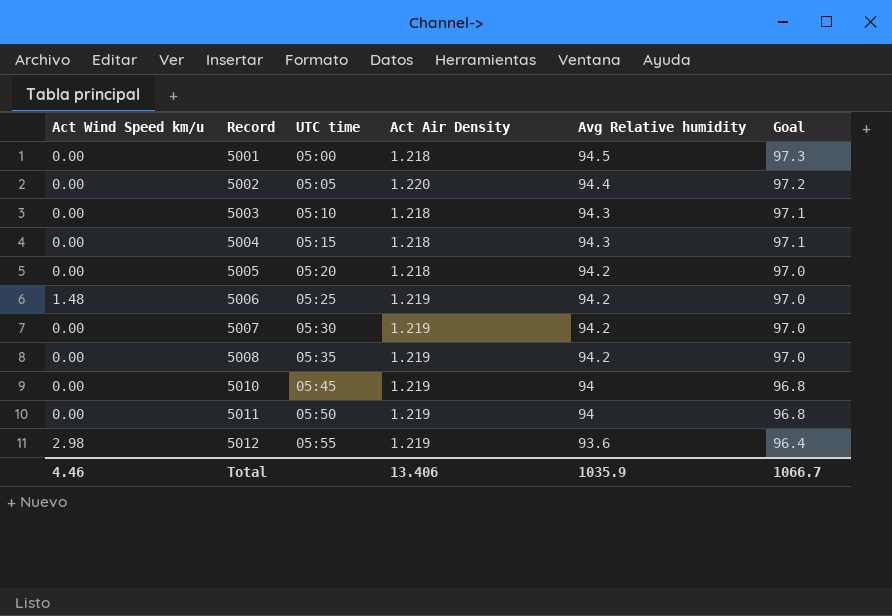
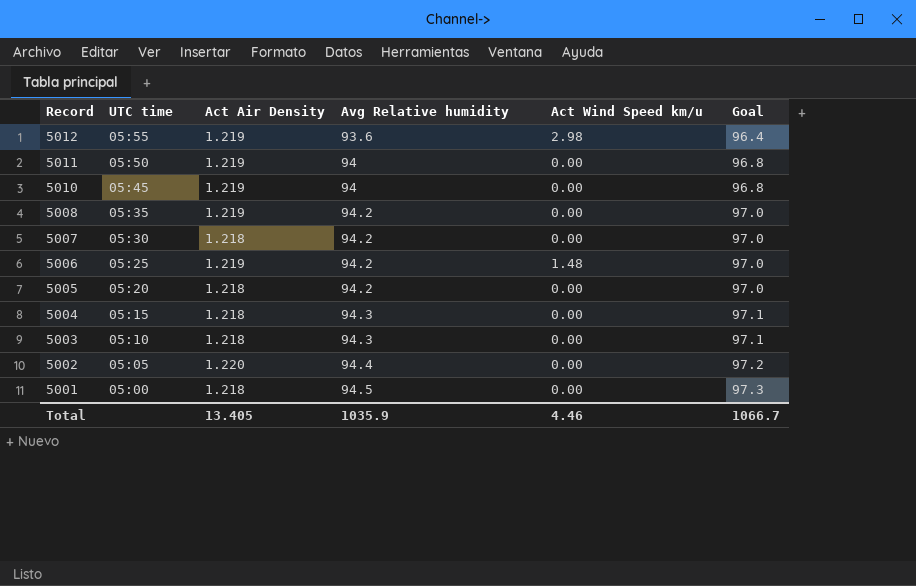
row order: Record ascending -> Record descending
column Act Wind Speed km/u | position: 1 -> 5
5007 | Act Air Density: 1.219 -> 1.218
Total | Act Air Density: 13.406 -> 13.405

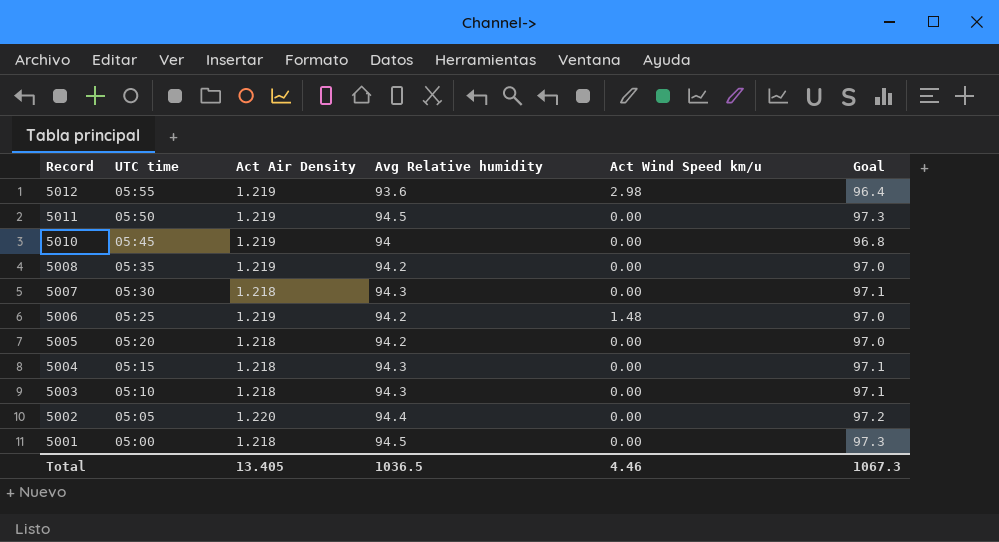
5011 | Avg Relative humidity: 94 -> 94.5
5011 | Goal: 96.8 -> 97.3
5007 | Avg Relative humidity: 94.2 -> 94.3
5007 | Goal: 97.0 -> 97.1
Total | Avg Relative humidity: 1035.9 -> 1036.5
Total | Goal: 1066.7 -> 1067.3

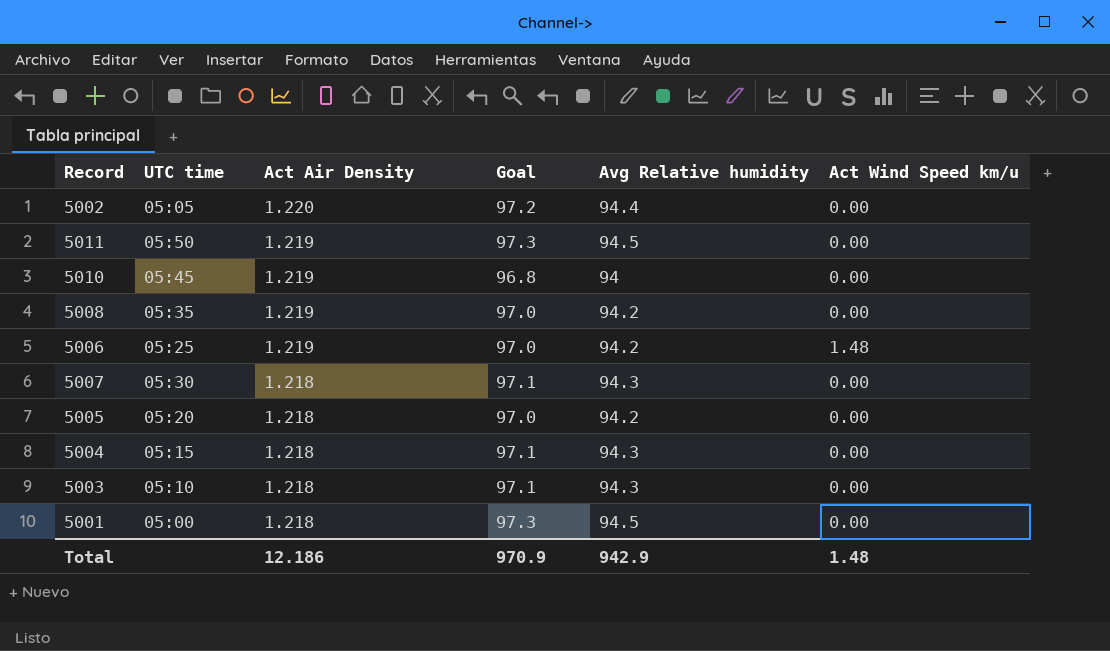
row order: Record descending -> Act Air Density descending
column Goal | position: 6 -> 4
row 5012: 05:55 | 1.219 | 93.6 | 2.98 | 96.4 -> none
Total | Act Air Density: 13.405 -> 12.186
Total | Goal: 1067.3 -> 970.9
Total | Avg Relative humidity: 1036.5 -> 942.9
Total | Act Wind Speed km/u: 4.46 -> 1.48

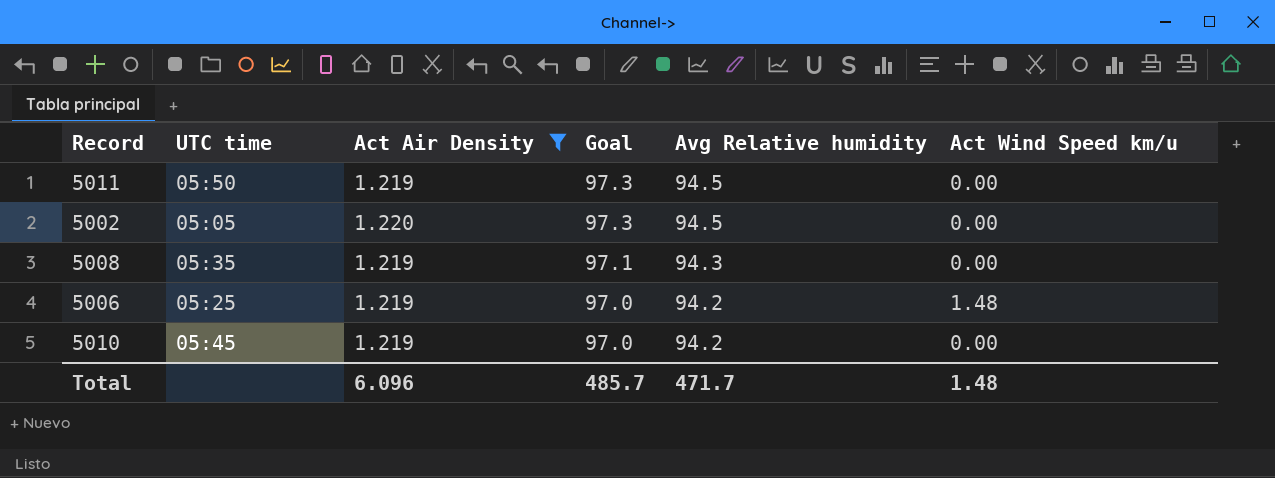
filter: none -> Act Air Density != 1.218
row order: Act Air Density descending -> Goal descending
5002 | Goal: 97.2 -> 97.3
5002 | Avg Relative humidity: 94.4 -> 94.5
5008 | Goal: 97.0 -> 97.1
5008 | Avg Relative humidity: 94.2 -> 94.3
5010 | Goal: 96.8 -> 97.0
5010 | Avg Relative humidity: 94 -> 94.2
Total | Act Air Density: 12.186 -> 6.096
Total | Goal: 970.9 -> 485.7
Total | Avg Relative humidity: 942.9 -> 471.7

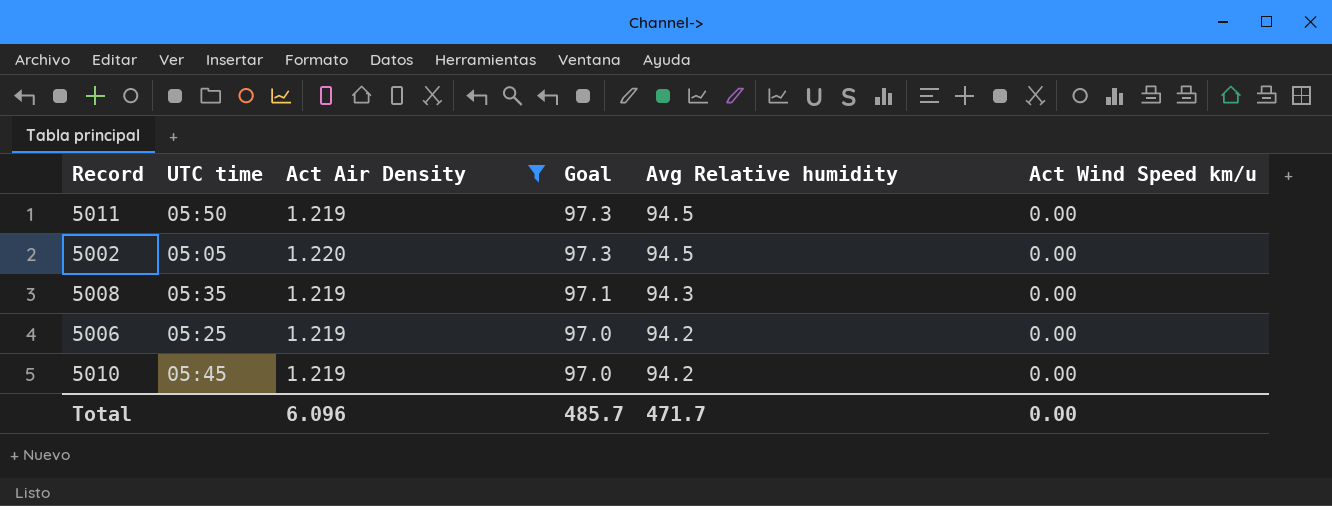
5006 | Act Wind Speed km/u: 1.48 -> 0.00
Total | Act Wind Speed km/u: 1.48 -> 0.00

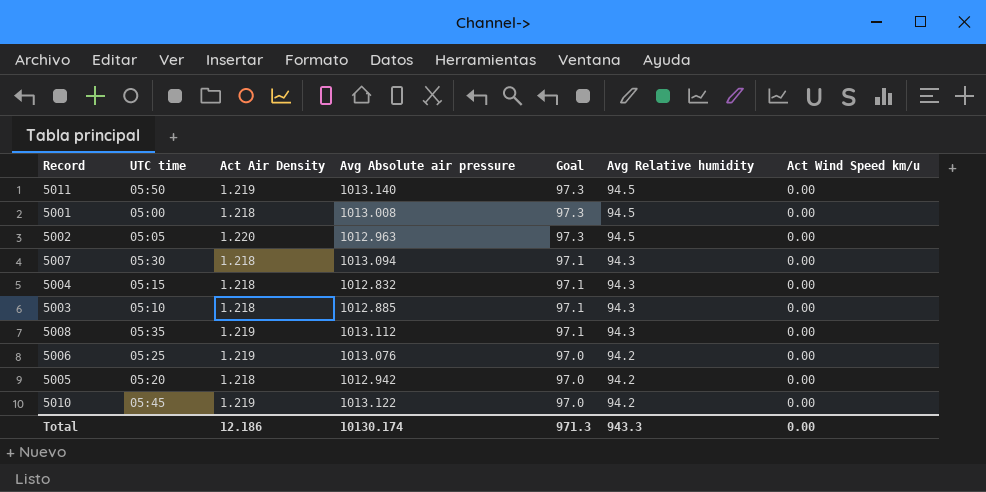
filter: Act Air Density != 1.218 -> none
column Avg Absolute air pressure | position: none -> 4
Total | Act Air Density: 6.096 -> 12.186
Total | Goal: 485.7 -> 971.3
Total | Avg Relative humidity: 471.7 -> 943.3

